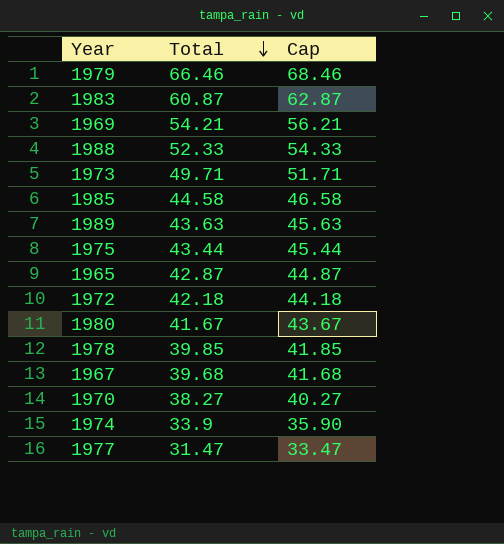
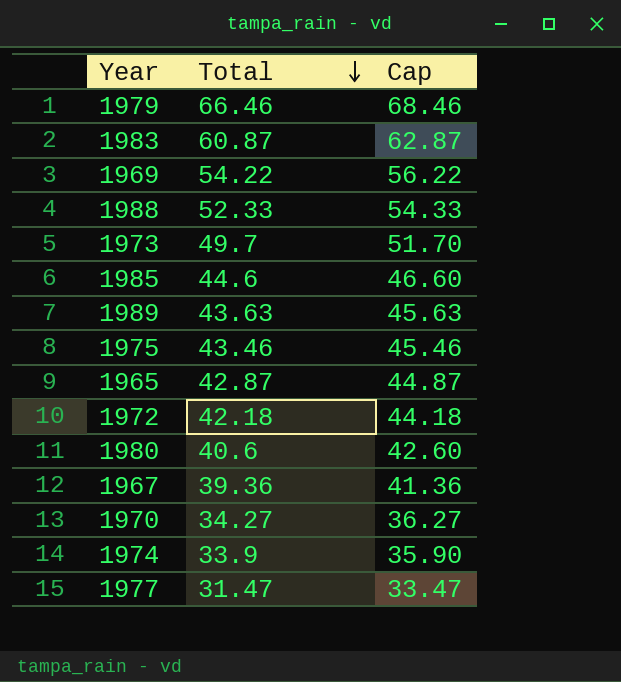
row 1978: 39.85 | 41.85 -> none
1969 | Total: 54.21 -> 54.22
1969 | Cap: 56.21 -> 56.22
1973 | Total: 49.71 -> 49.7
1973 | Cap: 51.71 -> 51.70
1985 | Total: 44.58 -> 44.6
1985 | Cap: 46.58 -> 46.60
1975 | Total: 43.44 -> 43.46
1975 | Cap: 45.44 -> 45.46
1980 | Total: 41.67 -> 40.6
1980 | Cap: 43.67 -> 42.60
1967 | Total: 39.68 -> 39.36
1967 | Cap: 41.68 -> 41.36
1970 | Total: 38.27 -> 34.27
1970 | Cap: 40.27 -> 36.27

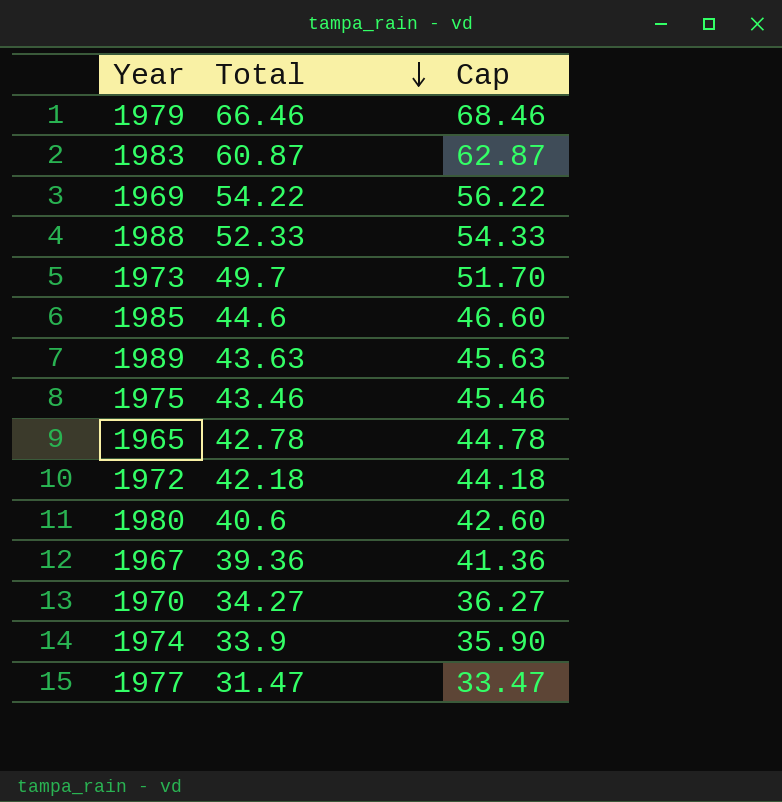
1965 | Total: 42.87 -> 42.78
1965 | Cap: 44.87 -> 44.78

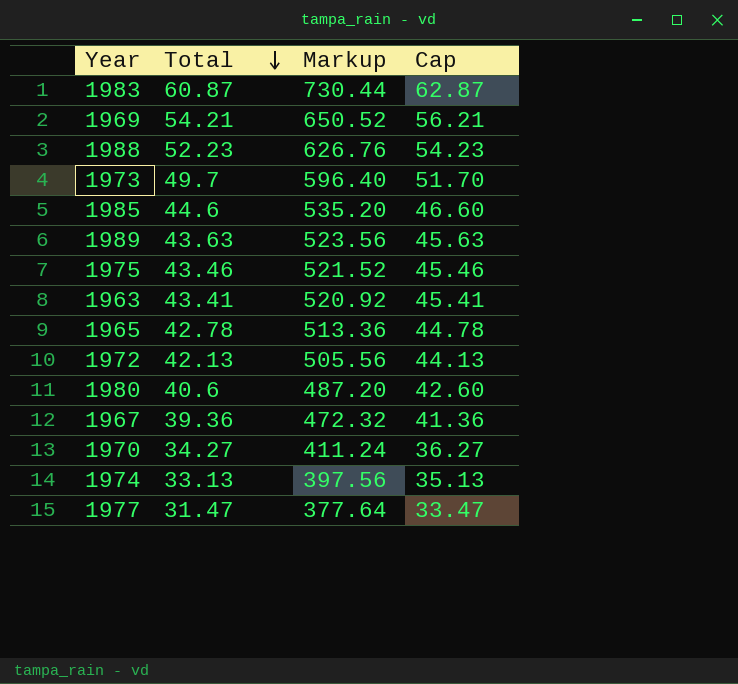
column Markup | formula: none -> [Total] * 12
row 1979: 66.46 | 68.46 -> none
1969 | Total: 54.22 -> 54.21
1969 | Cap: 56.22 -> 56.21
1988 | Total: 52.33 -> 52.23
1988 | Cap: 54.33 -> 54.23
row 1963: none -> 43.41 | 520.92 | 45.41
1972 | Total: 42.18 -> 42.13
1972 | Cap: 44.18 -> 44.13
1974 | Total: 33.9 -> 33.13
1974 | Cap: 35.90 -> 35.13

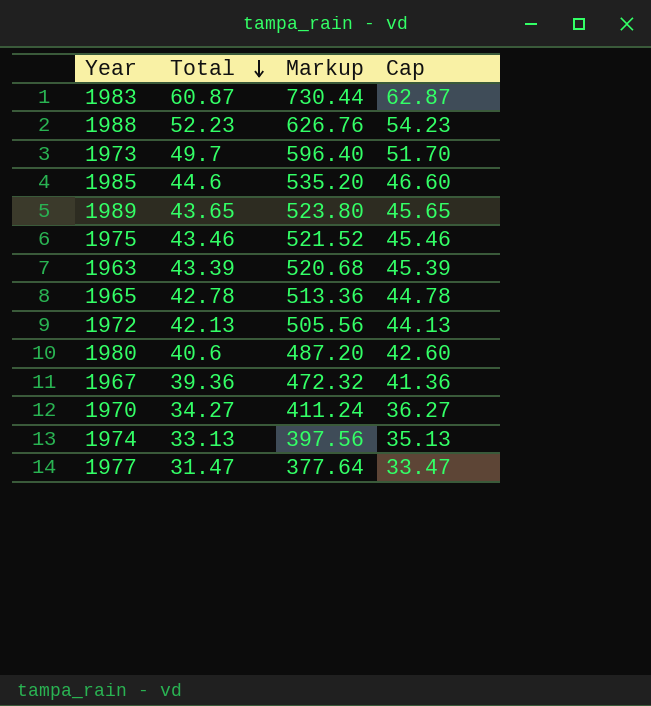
row 1969: 54.21 | 650.52 | 56.21 -> none
1989 | Total: 43.63 -> 43.65
1989 | Markup: 523.56 -> 523.80
1989 | Cap: 45.63 -> 45.65
1963 | Total: 43.41 -> 43.39
1963 | Markup: 520.92 -> 520.68
1963 | Cap: 45.41 -> 45.39

